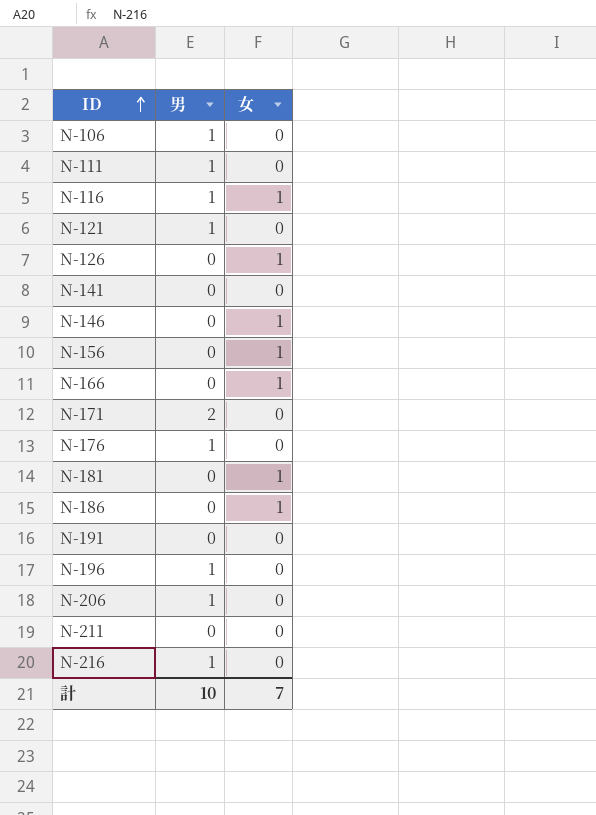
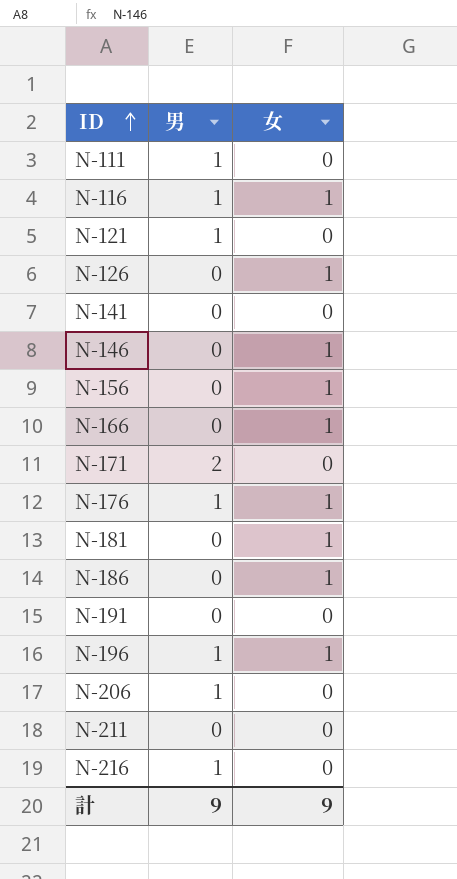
row N-106: 1 | 0 -> none
N-176 | 女: 0 -> 1
N-196 | 女: 0 -> 1
計 | 男: 10 -> 9
計 | 女: 7 -> 9

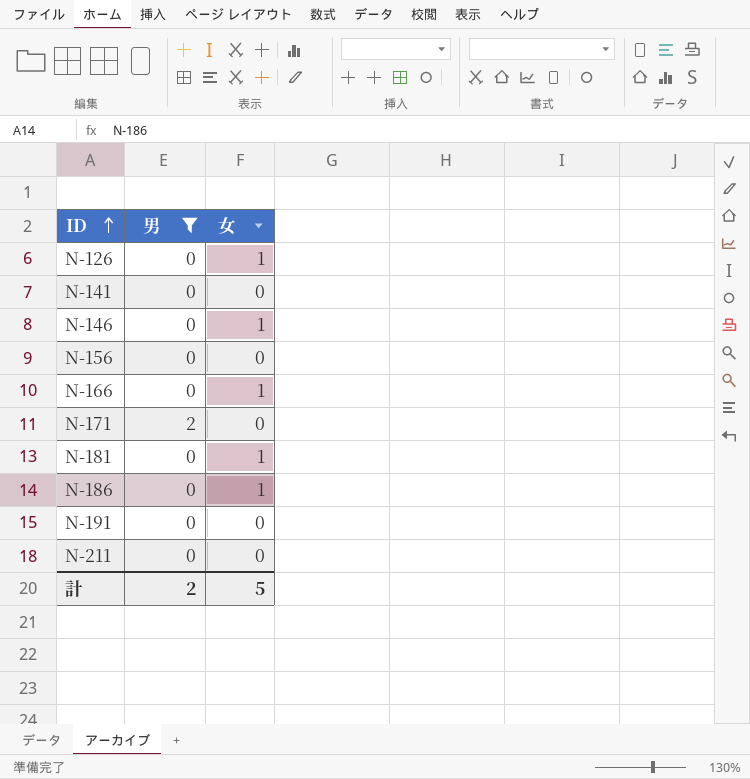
filter: none -> 男 != 1
N-156 | 女: 1 -> 0
計 | 男: 9 -> 2
計 | 女: 9 -> 5

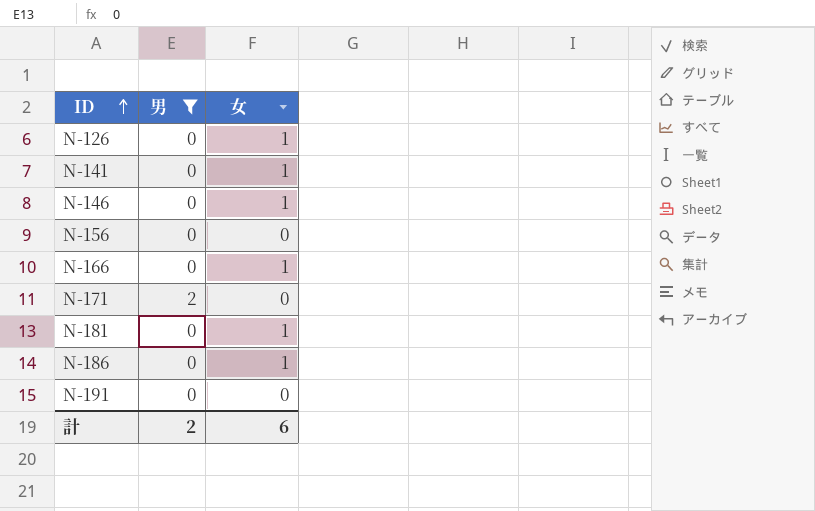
row N-211: 0 | 0 -> none
N-141 | 女: 0 -> 1
計 | 女: 5 -> 6

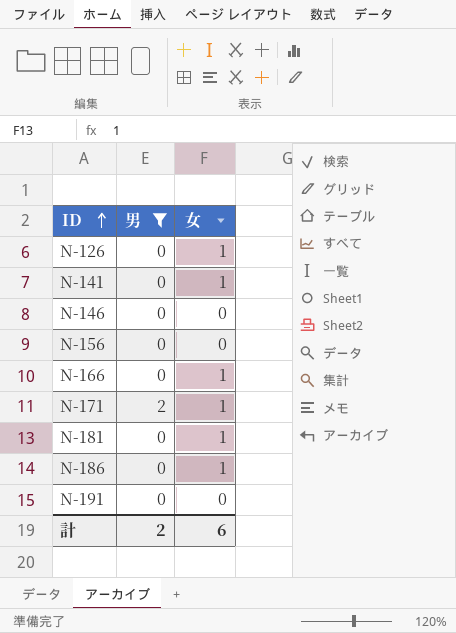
N-146 | 女: 1 -> 0
N-171 | 女: 0 -> 1

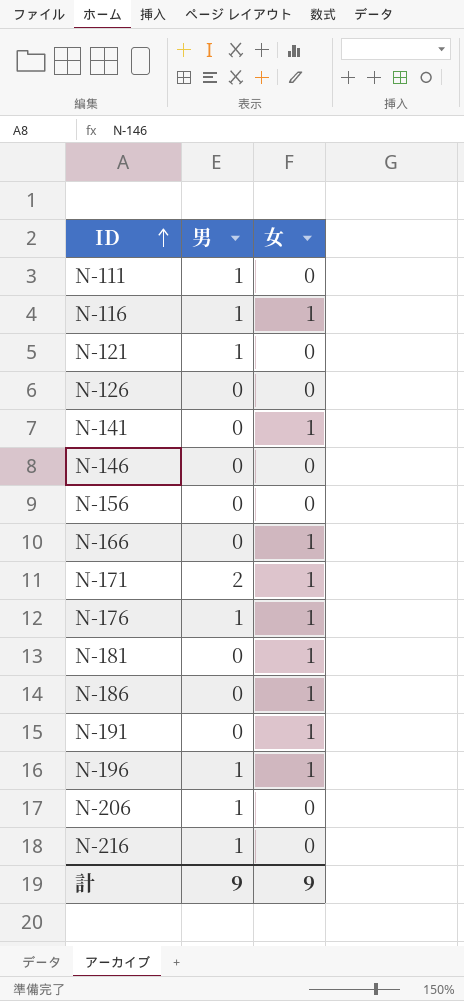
filter: 男 != 1 -> none
N-126 | 女: 1 -> 0
N-191 | 女: 0 -> 1
計 | 男: 2 -> 9
計 | 女: 6 -> 9

